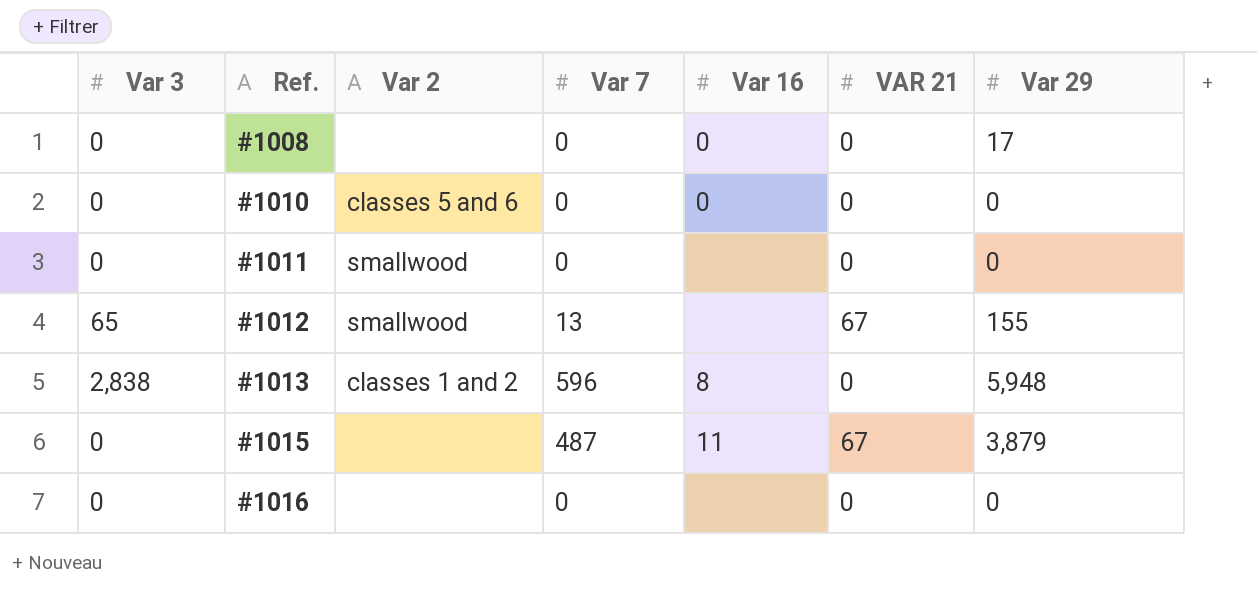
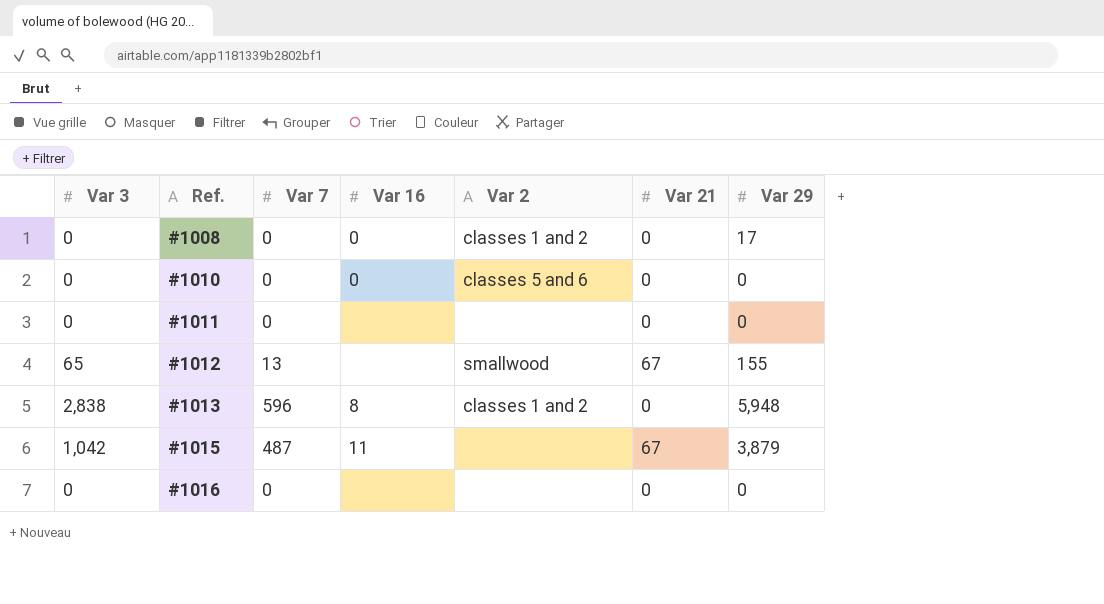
column Var 2 | position: 3 -> 5
column name: VAR 21 -> Var 21
#1008 | Var 2: none -> classes 1 and 2
#1011 | Var 2: smallwood -> none
#1015 | Var 3: 0 -> 1,042

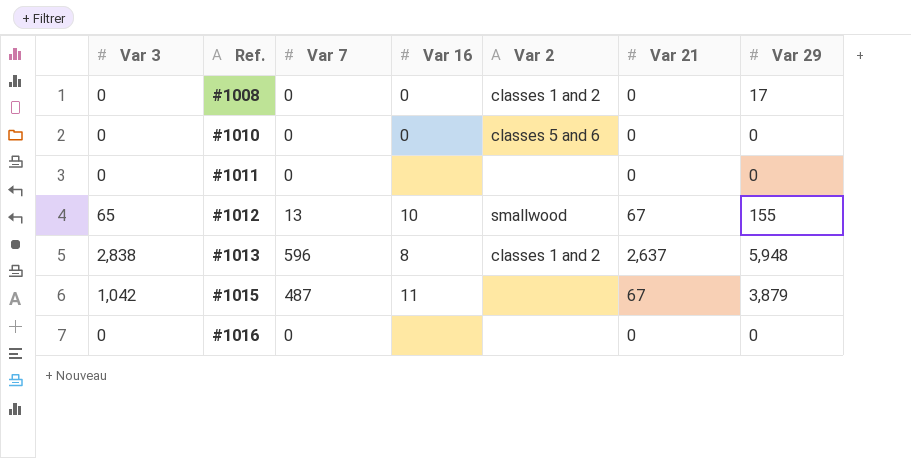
#1012 | Var 16: none -> 10
#1013 | Var 21: 0 -> 2,637

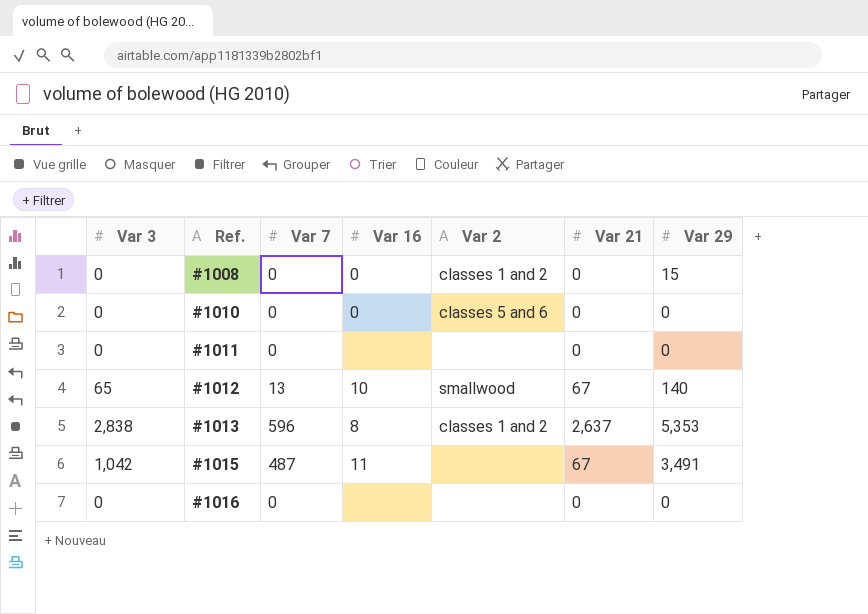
#1008 | Var 29: 17 -> 15
#1012 | Var 29: 155 -> 140
#1013 | Var 29: 5,948 -> 5,353
#1015 | Var 29: 3,879 -> 3,491

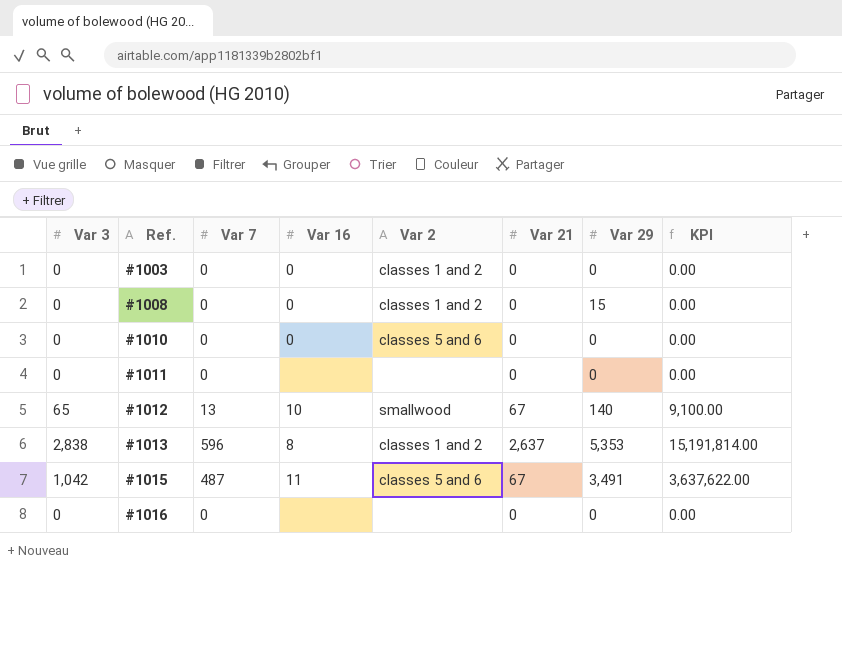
column KPI | formula: none -> [Var 3] * [Var 29]
row #1003: none -> 0 | 0 | 0 | classes 1 and 2 | 0 | 0 | 0.00
#1015 | Var 2: none -> classes 5 and 6

